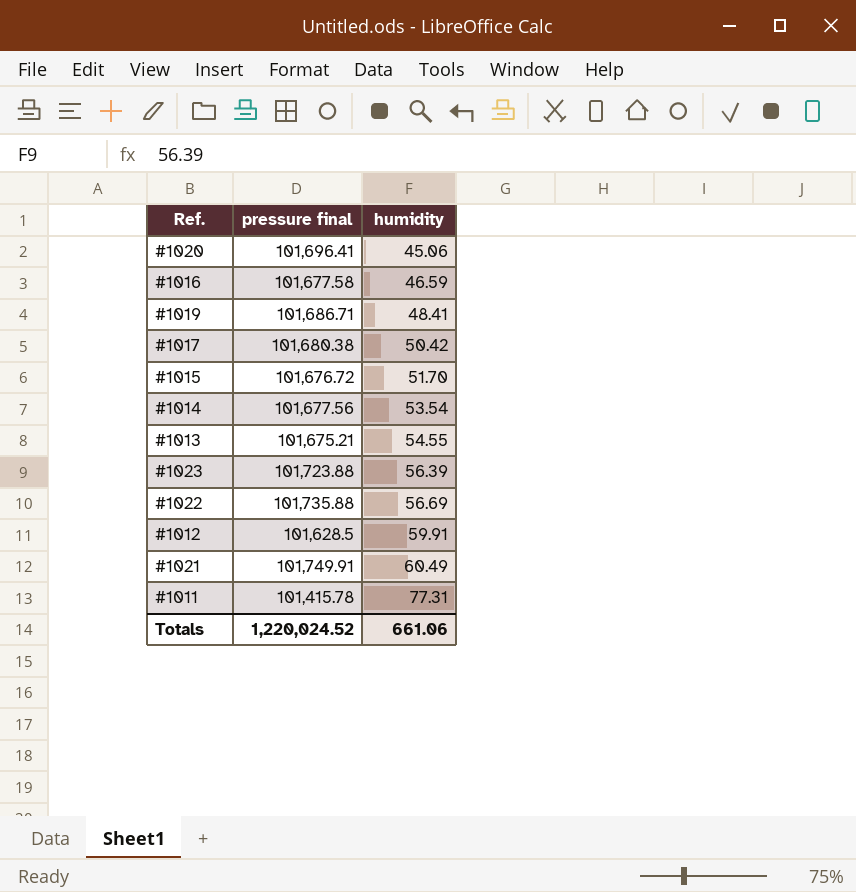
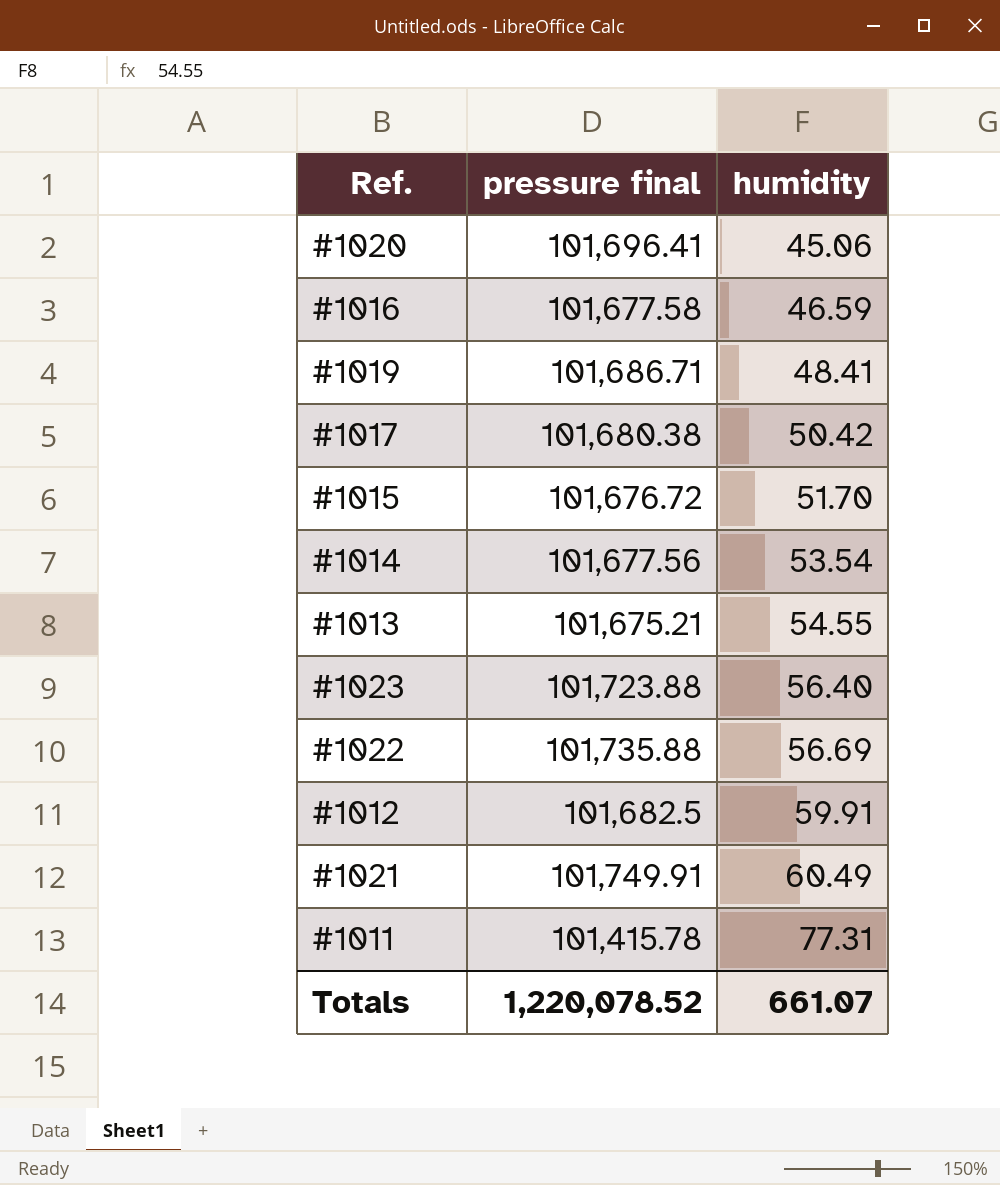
#1023 | humidity: 56.39 -> 56.40
#1012 | pressure final: 101,628.5 -> 101,682.5
Totals | pressure final: 1,220,024.52 -> 1,220,078.52
Totals | humidity: 661.06 -> 661.07

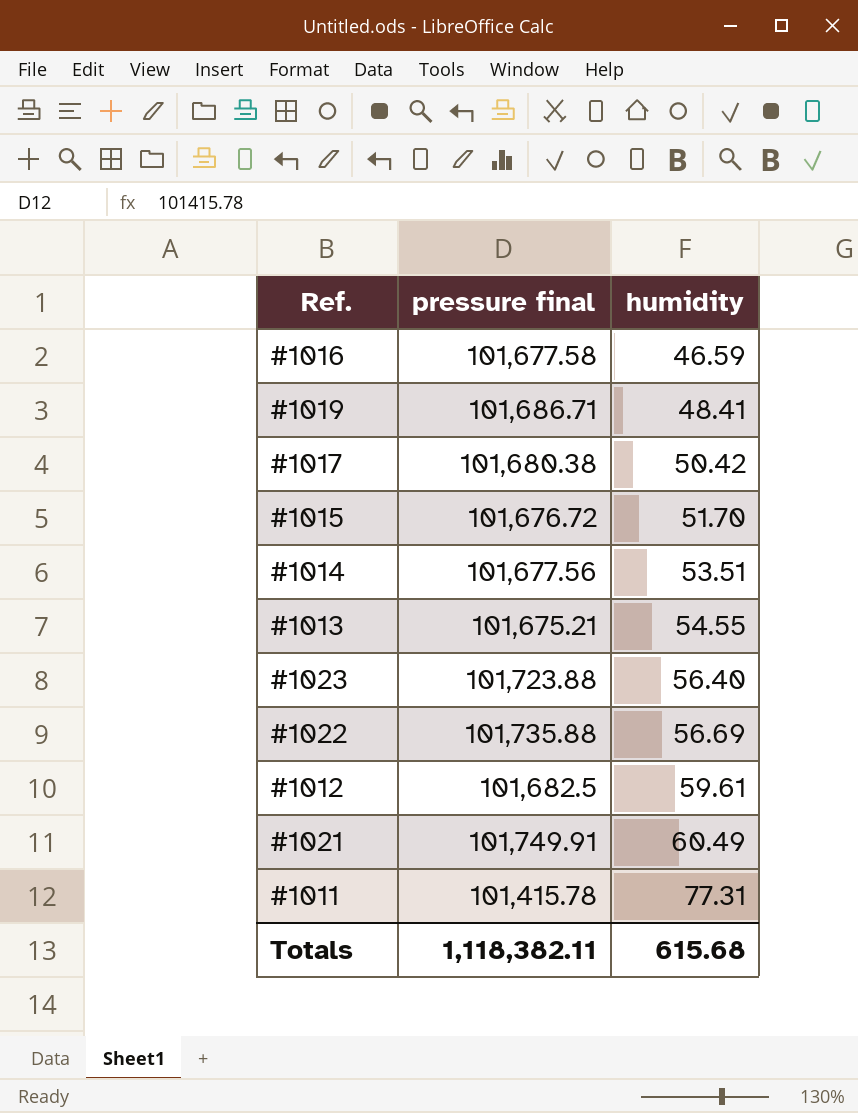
row #1020: 101,696.41 | 45.06 -> none
#1014 | humidity: 53.54 -> 53.51
#1012 | humidity: 59.91 -> 59.61
Totals | pressure final: 1,220,078.52 -> 1,118,382.11
Totals | humidity: 661.07 -> 615.68

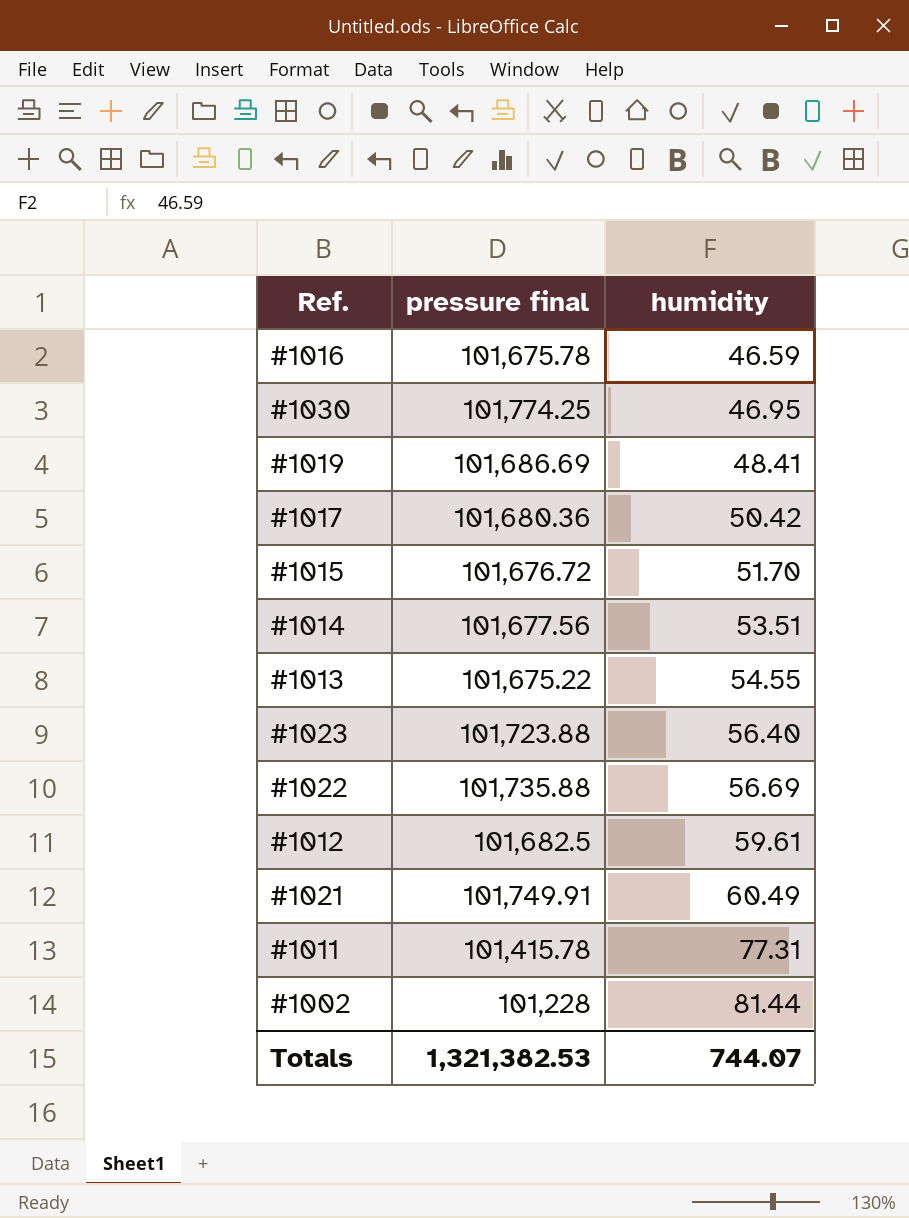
#1016 | pressure final: 101,677.58 -> 101,675.78
row #1030: none -> 101,774.25 | 46.95
#1019 | pressure final: 101,686.71 -> 101,686.69
#1017 | pressure final: 101,680.38 -> 101,680.36
#1013 | pressure final: 101,675.21 -> 101,675.22
row #1002: none -> 101,228 | 81.44
Totals | pressure final: 1,118,382.11 -> 1,321,382.53
Totals | humidity: 615.68 -> 744.07

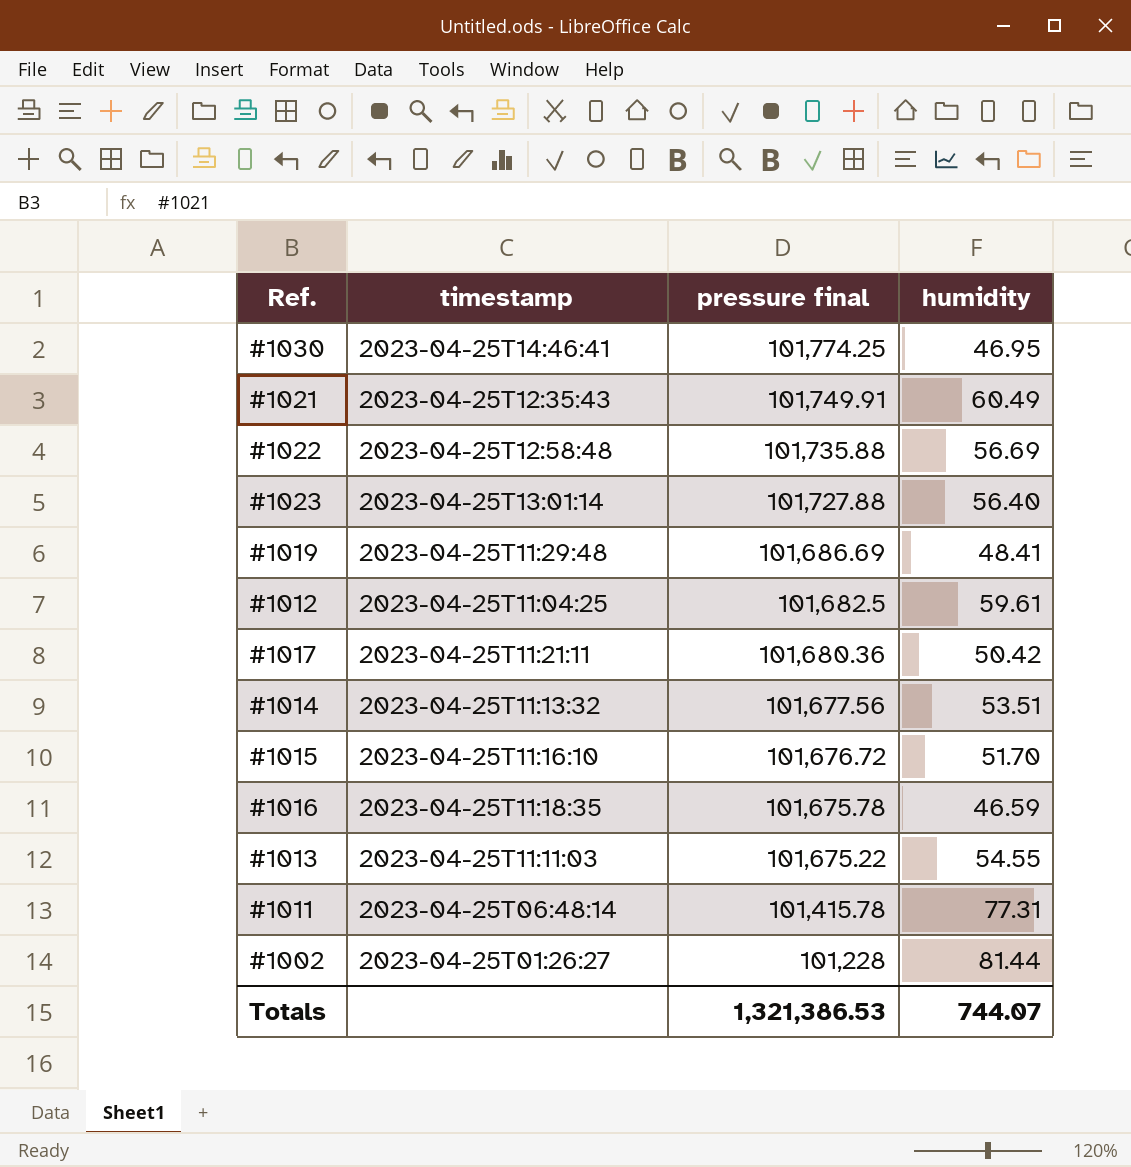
row order: humidity ascending -> pressure final descending
column timestamp | position: none -> 2
#1023 | pressure final: 101,723.88 -> 101,727.88
Totals | pressure final: 1,321,382.53 -> 1,321,386.53

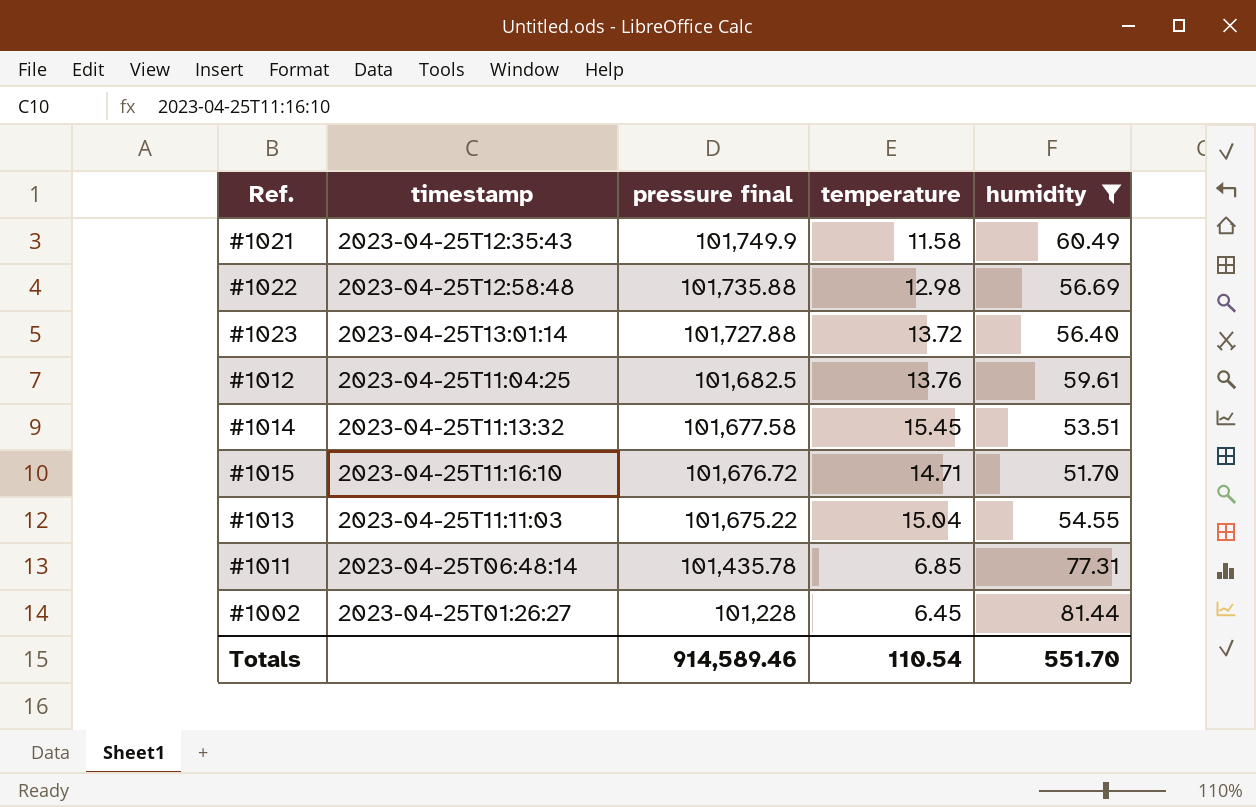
filter: none -> humidity >= 51.70
column temperature | position: none -> 4
#1021 | pressure final: 101,749.91 -> 101,749.9
#1014 | pressure final: 101,677.56 -> 101,677.58
#1011 | pressure final: 101,415.78 -> 101,435.78
Totals | pressure final: 1,321,386.53 -> 914,589.46
Totals | humidity: 744.07 -> 551.70

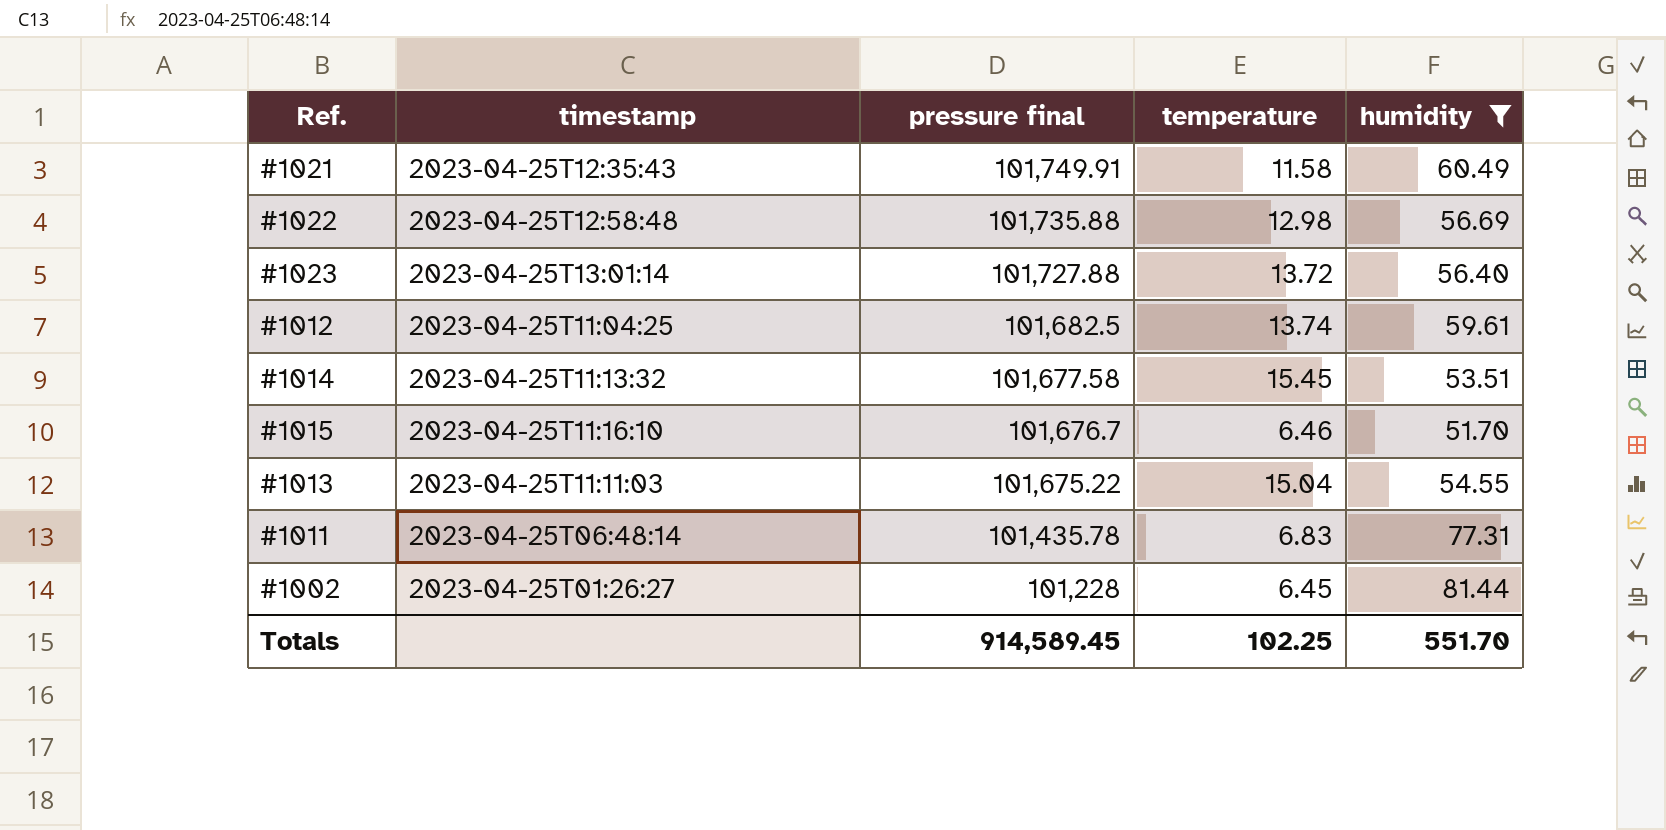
#1021 | pressure final: 101,749.9 -> 101,749.91
#1012 | temperature: 13.76 -> 13.74
#1015 | pressure final: 101,676.72 -> 101,676.7
#1015 | temperature: 14.71 -> 6.46
#1011 | temperature: 6.85 -> 6.83
Totals | pressure final: 914,589.46 -> 914,589.45
Totals | temperature: 110.54 -> 102.25

